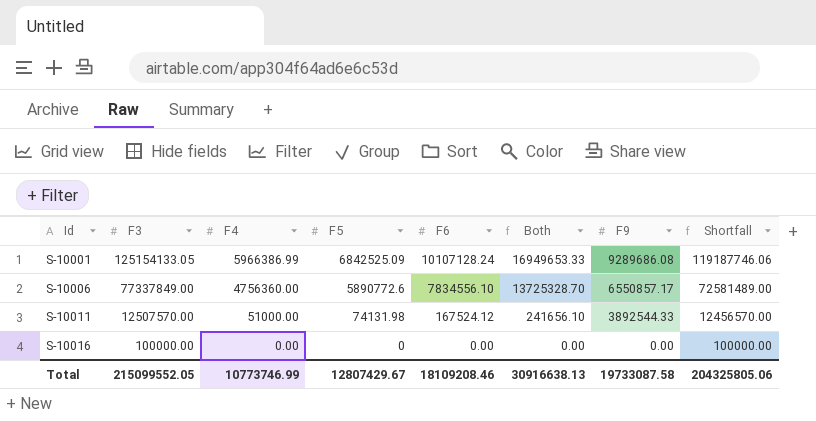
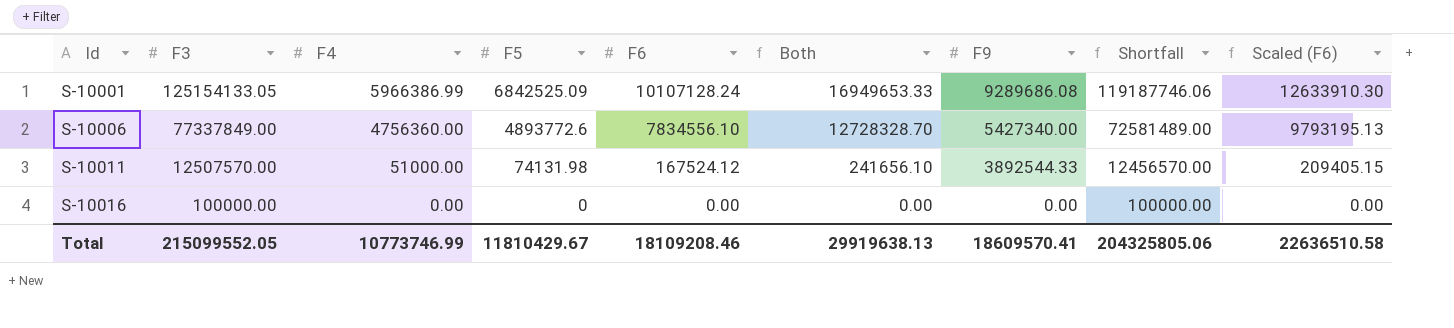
column Scaled (F6) | formula: none -> [F6] * 1.25
S-10006 | F5: 5890772.6 -> 4893772.6
S-10006 | Both: 13725328.70 -> 12728328.70
S-10006 | F9: 6550857.17 -> 5427340.00
Total | F5: 12807429.67 -> 11810429.67
Total | Both: 30916638.13 -> 29919638.13
Total | F9: 19733087.58 -> 18609570.41

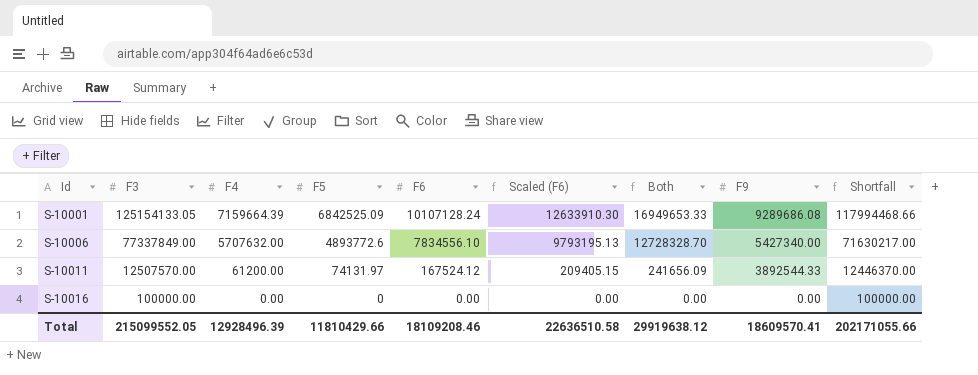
column Scaled (F6) | position: 9 -> 6
S-10001 | F4: 5966386.99 -> 7159664.39
S-10001 | Shortfall: 119187746.06 -> 117994468.66
S-10006 | F4: 4756360.00 -> 5707632.00
S-10006 | Shortfall: 72581489.00 -> 71630217.00
S-10011 | F4: 51000.00 -> 61200.00
S-10011 | F5: 74131.98 -> 74131.97
S-10011 | Both: 241656.10 -> 241656.09
S-10011 | Shortfall: 12456570.00 -> 12446370.00
Total | F4: 10773746.99 -> 12928496.39
Total | F5: 11810429.67 -> 11810429.66
Total | Both: 29919638.13 -> 29919638.12
Total | Shortfall: 204325805.06 -> 202171055.66

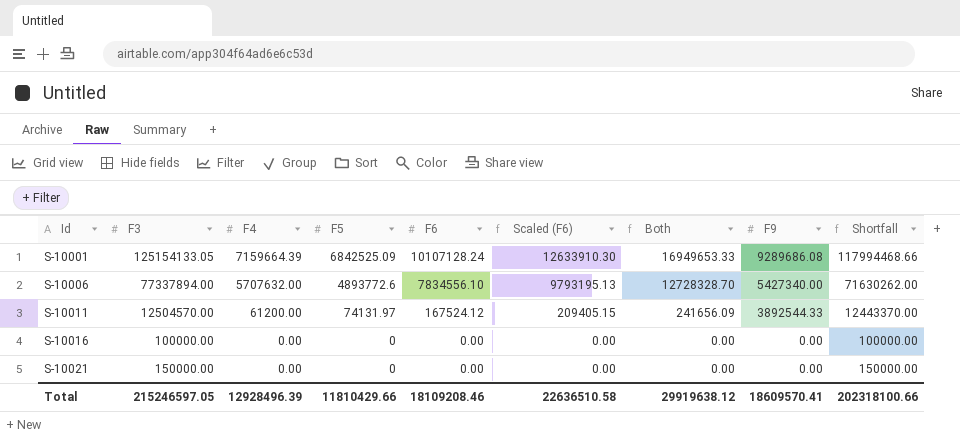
S-10006 | F3: 77337849.00 -> 77337894.00
S-10006 | Shortfall: 71630217.00 -> 71630262.00
S-10011 | F3: 12507570.00 -> 12504570.00
S-10011 | Shortfall: 12446370.00 -> 12443370.00
row S-10021: none -> 150000.00 | 0.00 | 0 | 0.00 | 0.00 | 0.00 | 0.00 | 150000.00
Total | F3: 215099552.05 -> 215246597.05
Total | Shortfall: 202171055.66 -> 202318100.66

